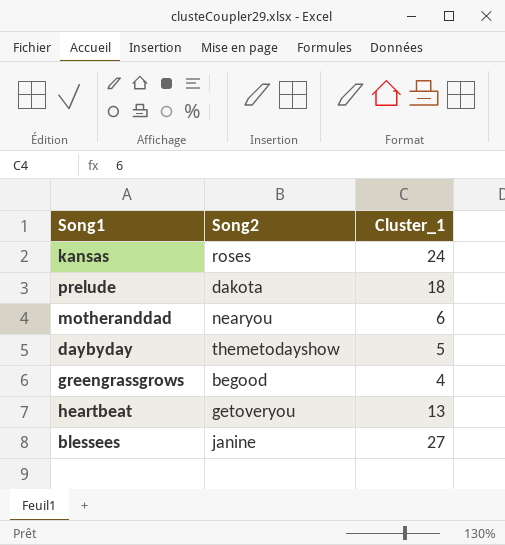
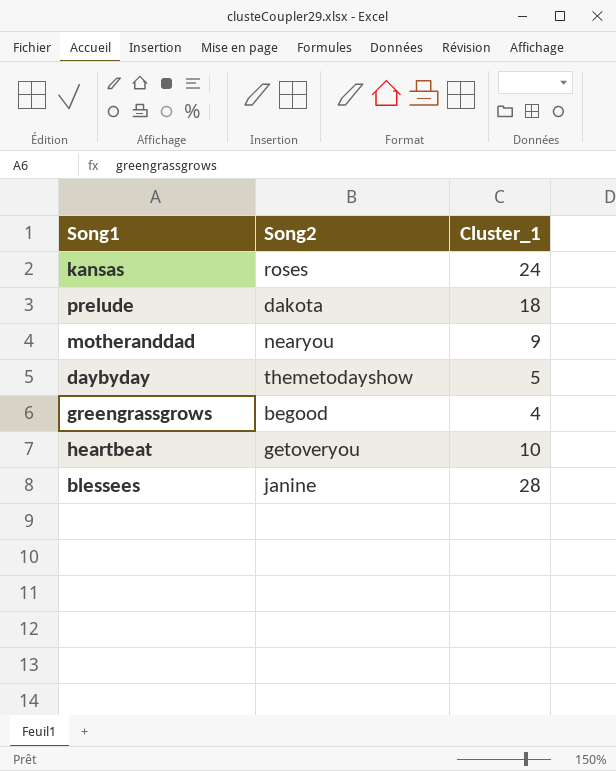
motheranddad | Cluster_1: 6 -> 9
heartbeat | Cluster_1: 13 -> 10
blessees | Cluster_1: 27 -> 28

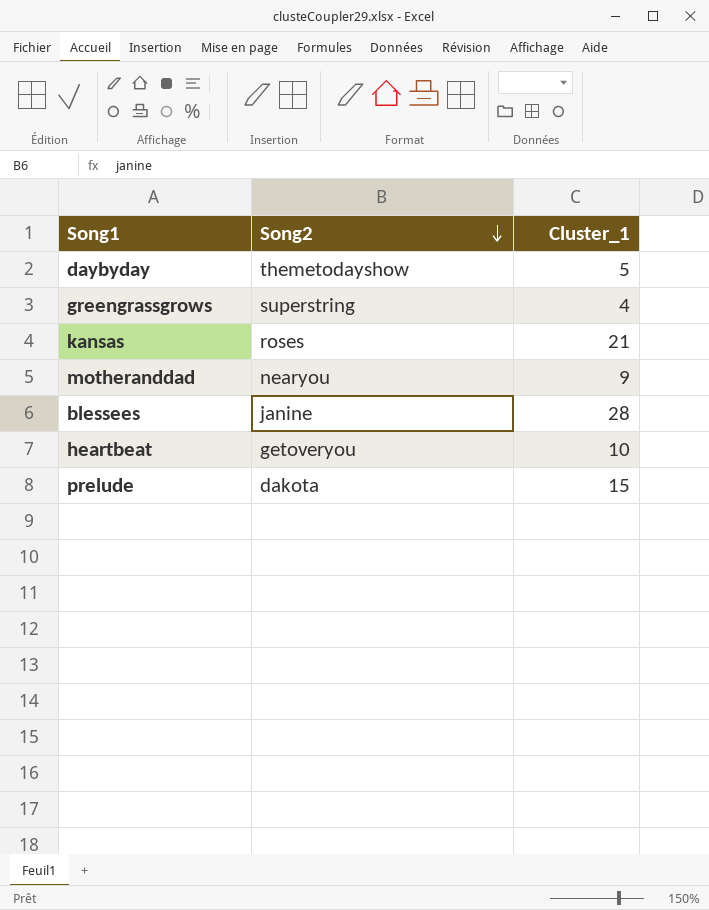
row order: none -> Song2 descending
greengrassgrows | Song2: begood -> superstring
kansas | Cluster_1: 24 -> 21
prelude | Cluster_1: 18 -> 15

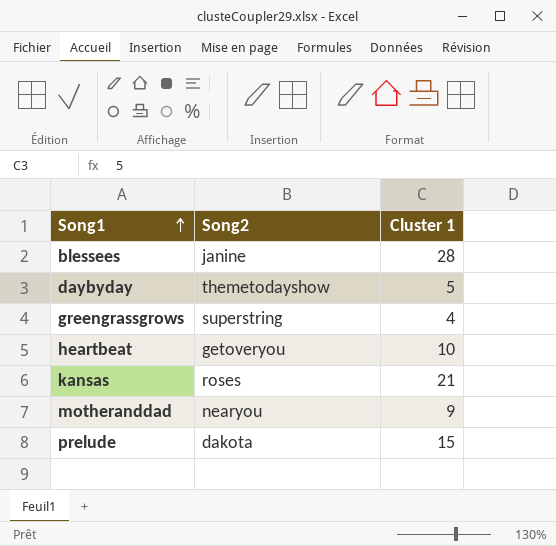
row order: Song2 descending -> Song1 ascending
column name: Cluster_1 -> Cluster 1

